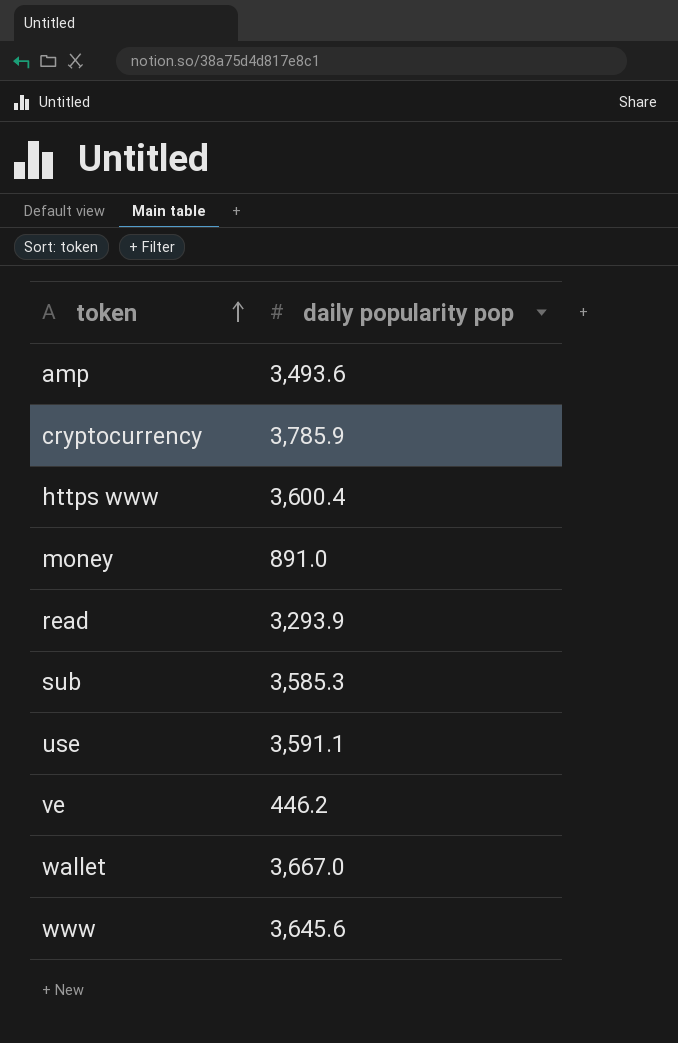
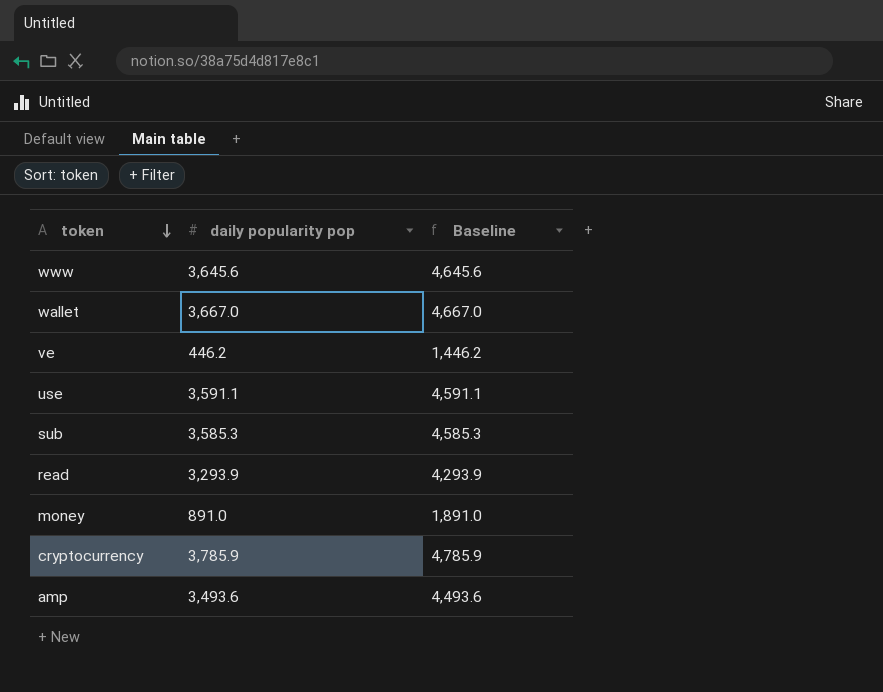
row order: token ascending -> token descending
column Baseline | formula: none -> [daily popularity pop] + 1000
row https www: 3,600.4 -> none

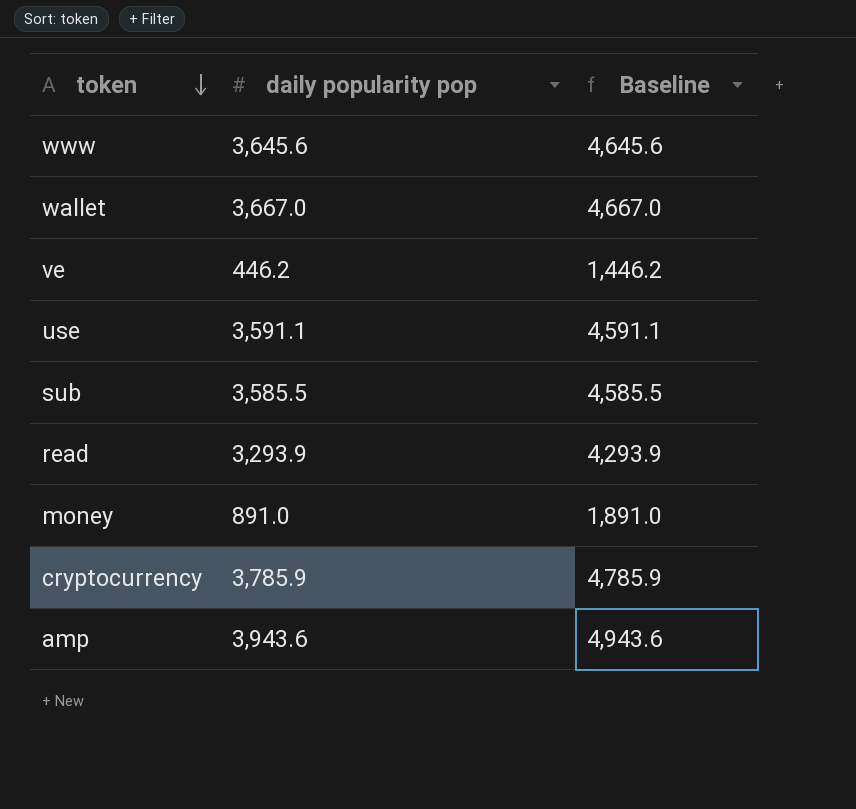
sub | daily popularity pop: 3,585.3 -> 3,585.5
sub | Baseline: 4,585.3 -> 4,585.5
amp | daily popularity pop: 3,493.6 -> 3,943.6
amp | Baseline: 4,493.6 -> 4,943.6

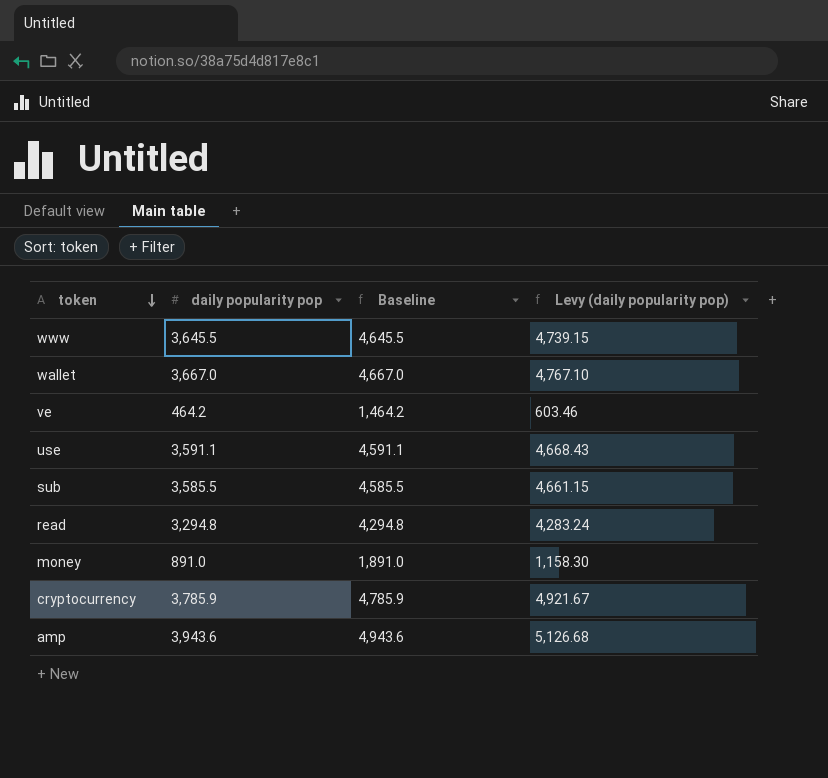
column Levy (daily popularity pop) | formula: none -> [daily popularity pop] * 1.3
www | daily popularity pop: 3,645.6 -> 3,645.5
www | Baseline: 4,645.6 -> 4,645.5
ve | daily popularity pop: 446.2 -> 464.2
ve | Baseline: 1,446.2 -> 1,464.2
read | daily popularity pop: 3,293.9 -> 3,294.8
read | Baseline: 4,293.9 -> 4,294.8

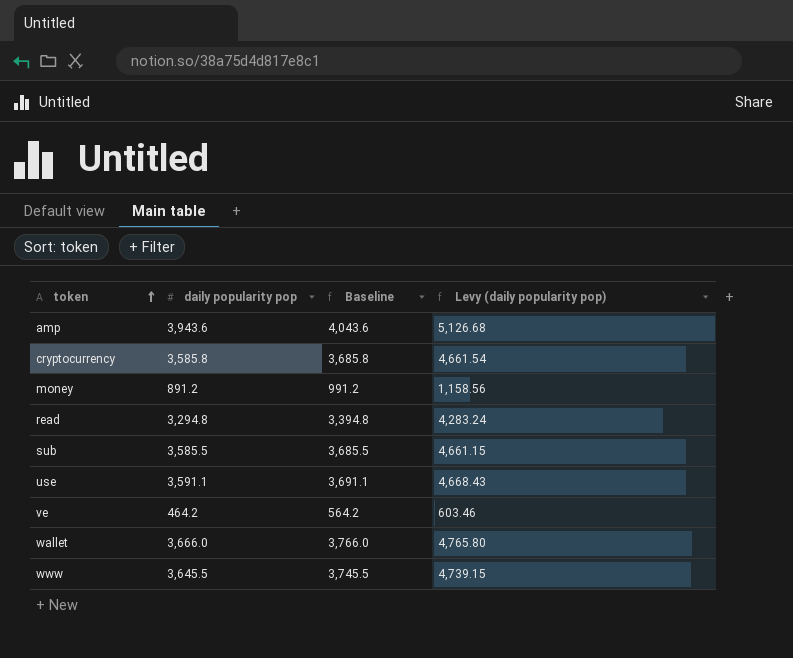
row order: token descending -> token ascending
column Baseline | formula: [daily popularity pop] + 1000 -> [daily popularity pop] + 100
cryptocurrency | daily popularity pop: 3,785.9 -> 3,585.8
cryptocurrency | Levy (daily popularity pop): 4,921.67 -> 4,661.54
money | daily popularity pop: 891.0 -> 891.2
money | Levy (daily popularity pop): 1,158.30 -> 1,158.56
wallet | daily popularity pop: 3,667.0 -> 3,666.0
wallet | Levy (daily popularity pop): 4,767.10 -> 4,765.80

